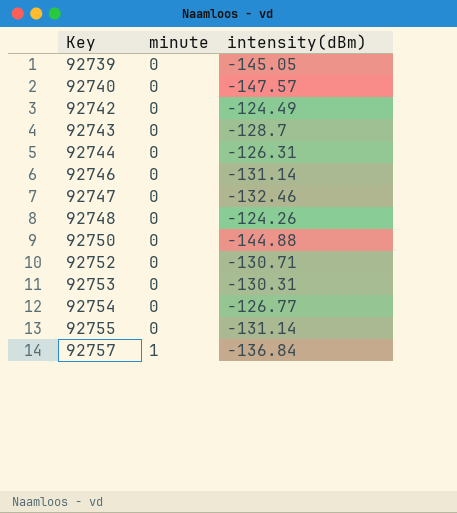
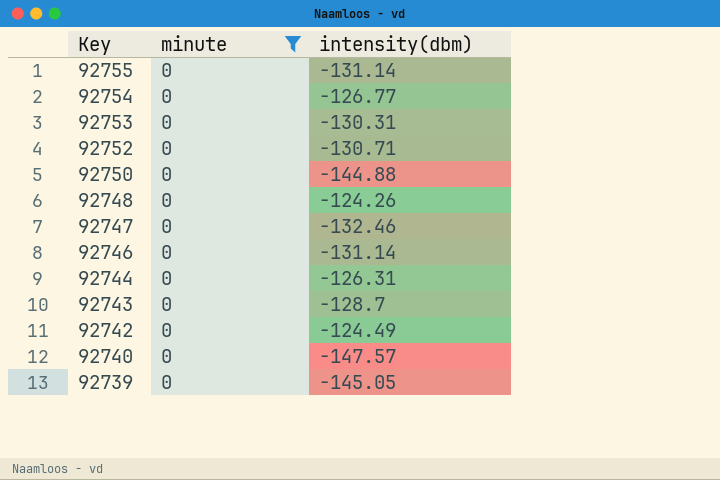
filter: none -> minute = 0
row order: Key ascending -> Key descending
column name: intensity(dBm) -> intensity(dbm)

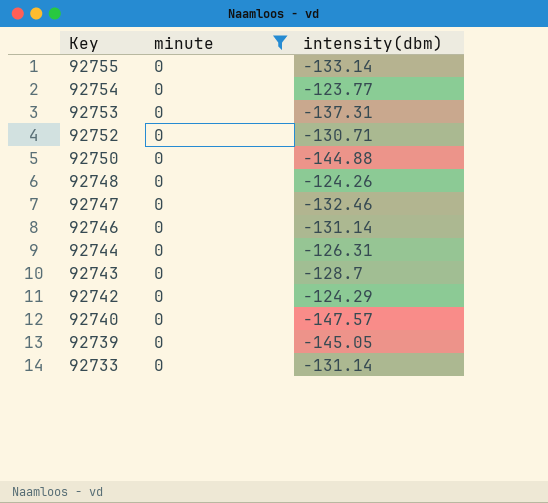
92755 | intensity(dbm): -131.14 -> -133.14
92754 | intensity(dbm): -126.77 -> -123.77
92753 | intensity(dbm): -130.31 -> -137.31
92742 | intensity(dbm): -124.49 -> -124.29
row 92733: none -> 0 | -131.14

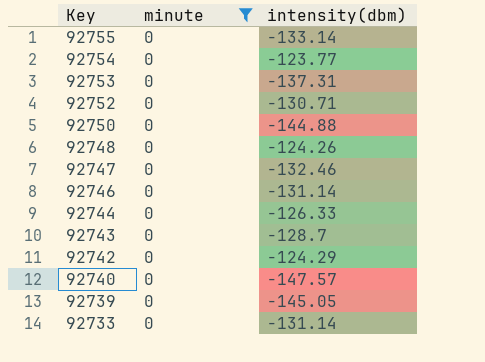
92744 | intensity(dbm): -126.31 -> -126.33

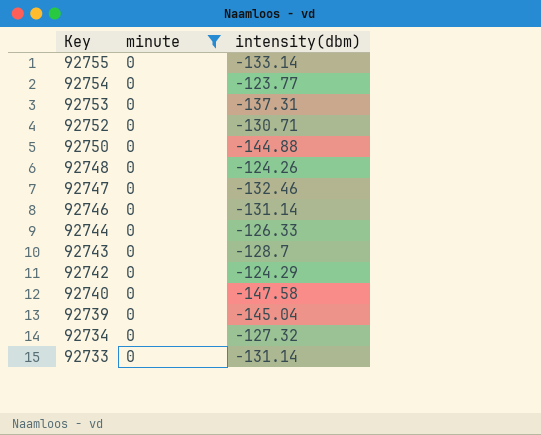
92740 | intensity(dbm): -147.57 -> -147.58
92739 | intensity(dbm): -145.05 -> -145.04
row 92734: none -> 0 | -127.32

